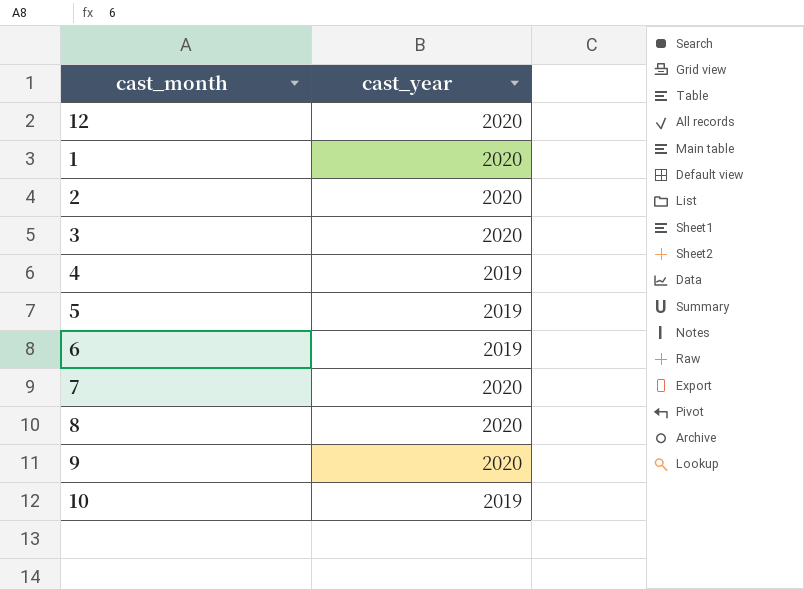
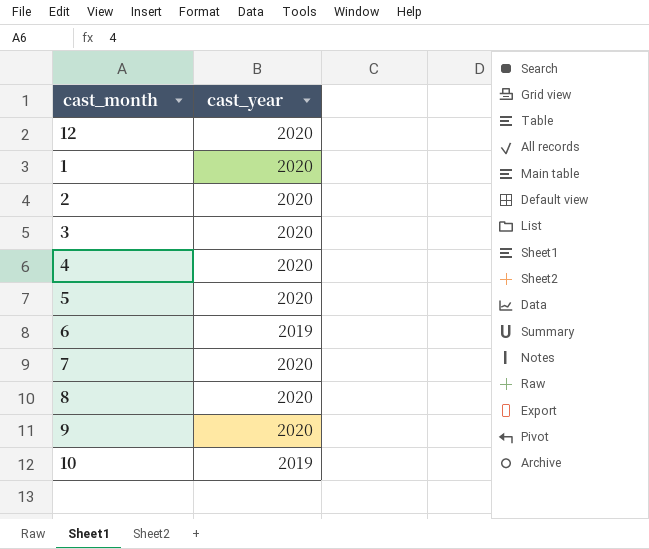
4 | cast_year: 2019 -> 2020
5 | cast_year: 2019 -> 2020

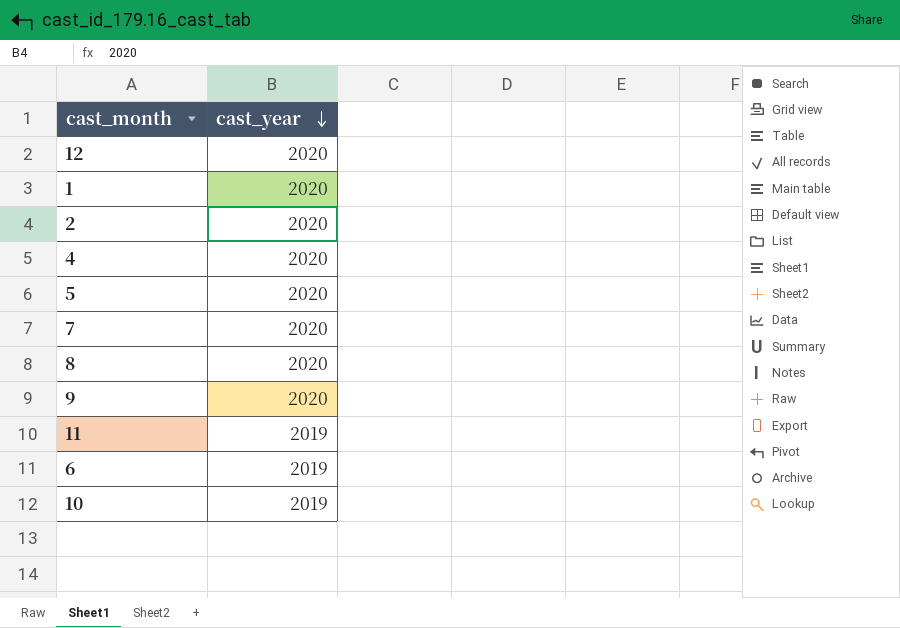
row order: none -> cast_year descending
row 3: 2020 -> none
row 11: none -> 2019

